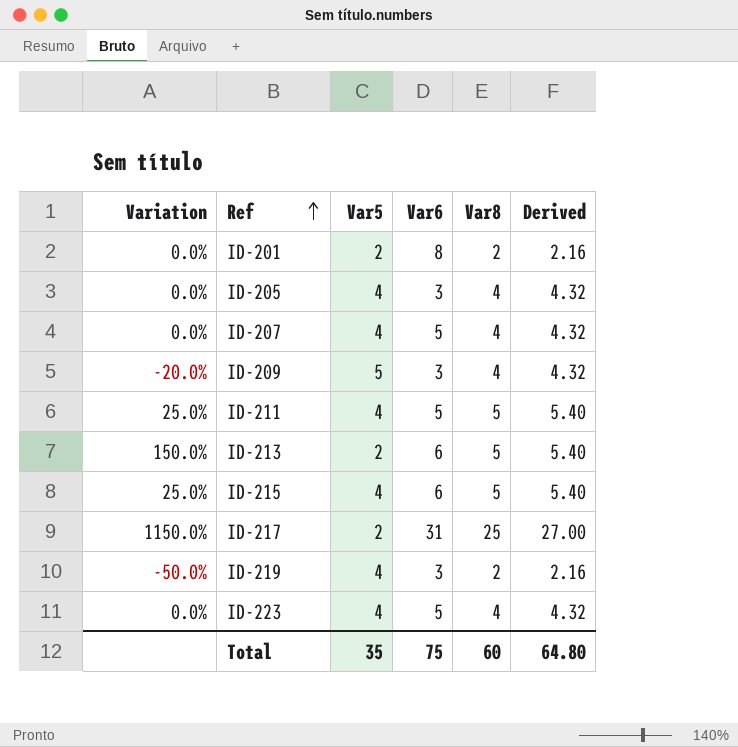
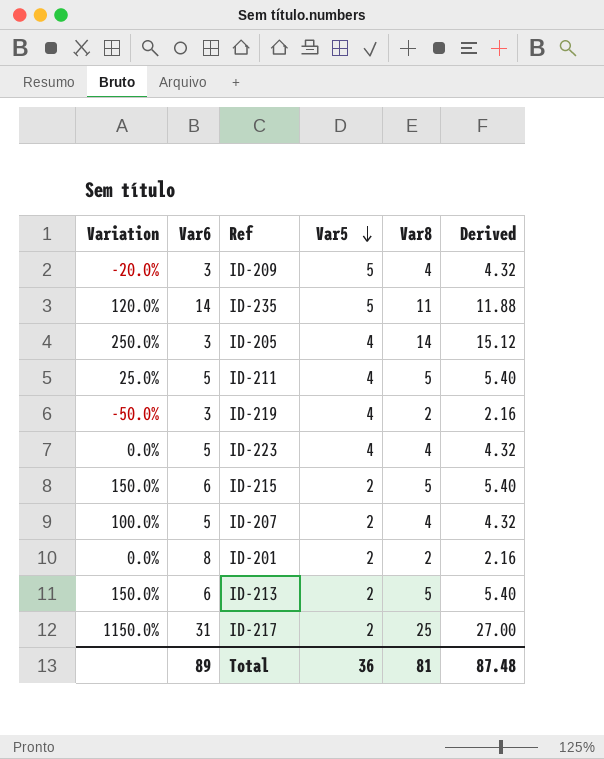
row order: Ref ascending -> Var5 descending
column Var6 | position: 4 -> 2
row ID-235: none -> 120.0% | 14 | 5 | 11 | 11.88
ID-205 | Variation: 0.0% -> 250.0%
ID-205 | Var8: 4 -> 14
ID-205 | Derived: 4.32 -> 15.12
ID-215 | Variation: 25.0% -> 150.0%
ID-215 | Var5: 4 -> 2
ID-207 | Variation: 0.0% -> 100.0%
ID-207 | Var5: 4 -> 2
Total | Var6: 75 -> 89
Total | Var5: 35 -> 36
Total | Var8: 60 -> 81
Total | Derived: 64.80 -> 87.48

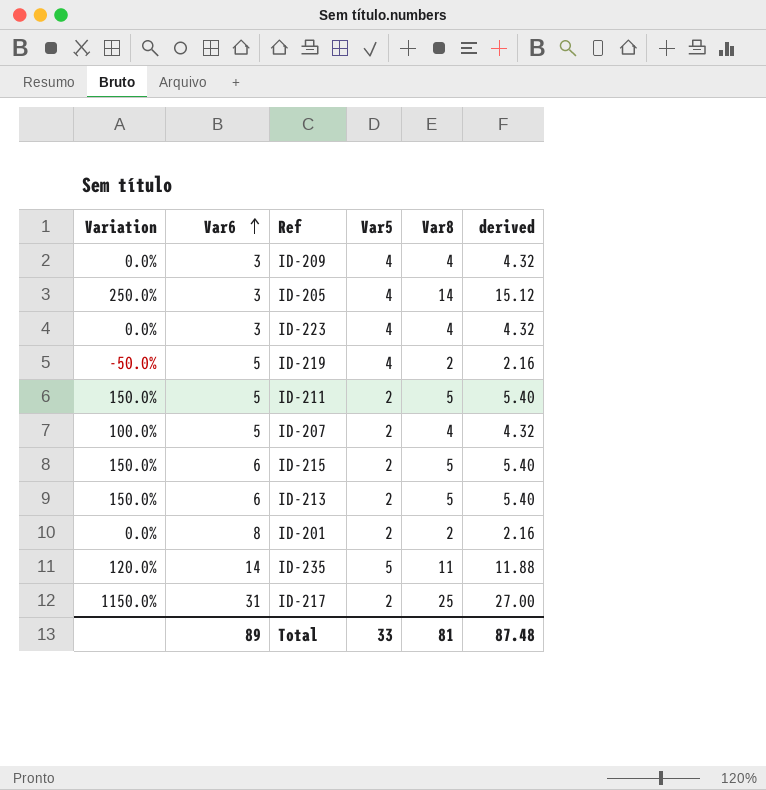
row order: Var5 descending -> Var6 ascending
column name: Derived -> derived
ID-209 | Variation: -20.0% -> 0.0%
ID-209 | Var5: 5 -> 4
ID-223 | Var6: 5 -> 3
ID-219 | Var6: 3 -> 5
ID-211 | Variation: 25.0% -> 150.0%
ID-211 | Var5: 4 -> 2
Total | Var5: 36 -> 33

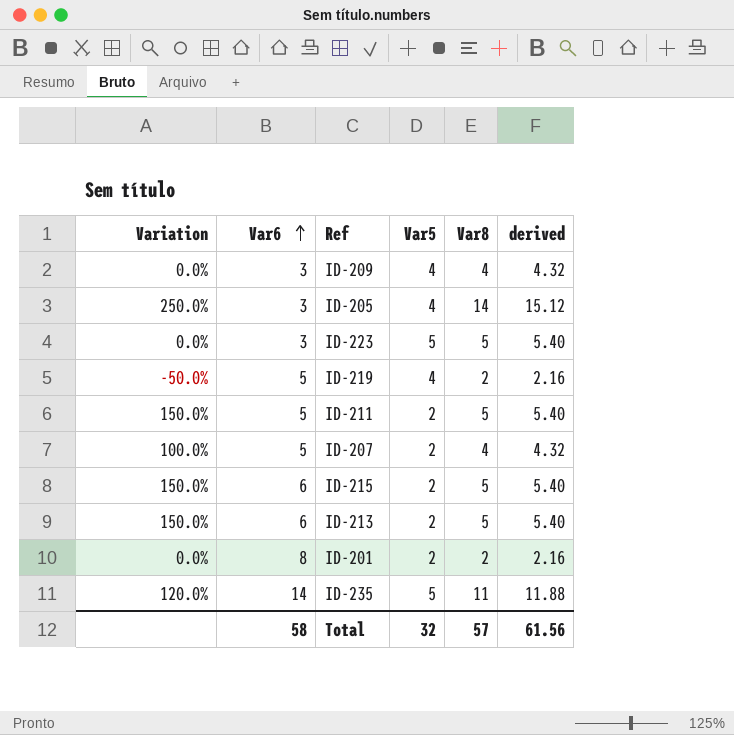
row ID-217: 1150.0% | 31 | 2 | 25 | 27.00 -> none
ID-223 | Var5: 4 -> 5
ID-223 | Var8: 4 -> 5
ID-223 | derived: 4.32 -> 5.40
Total | Var6: 89 -> 58
Total | Var5: 33 -> 32
Total | Var8: 81 -> 57
Total | derived: 87.48 -> 61.56

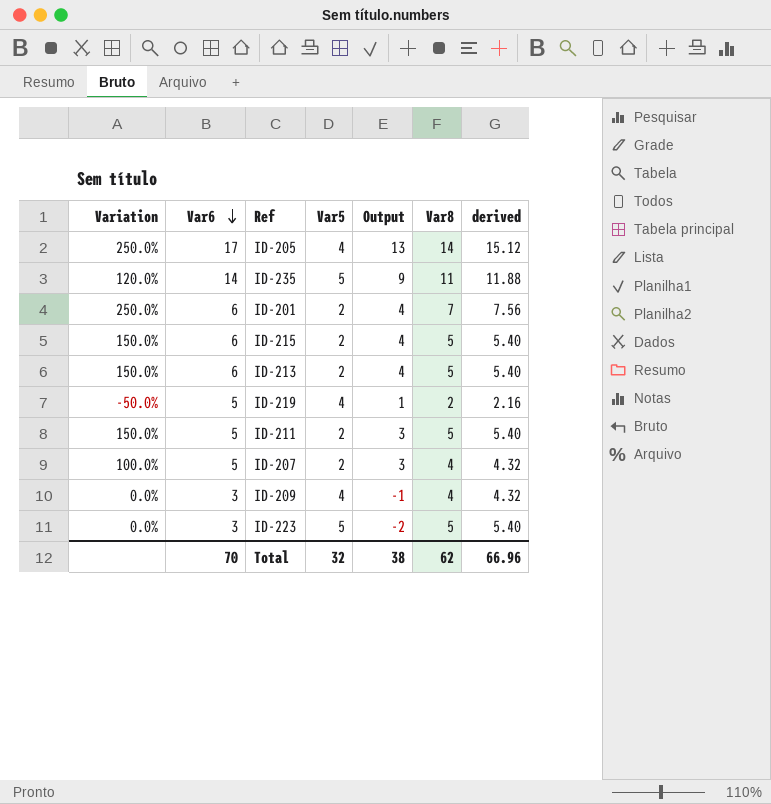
row order: Var6 ascending -> Var6 descending
column Output | formula: none -> [Var6] - [Var5]
ID-205 | Var6: 3 -> 17
ID-201 | Variation: 0.0% -> 250.0%
ID-201 | Var6: 8 -> 6
ID-201 | Var8: 2 -> 7
ID-201 | derived: 2.16 -> 7.56
Total | Var6: 58 -> 70
Total | Var8: 57 -> 62
Total | derived: 61.56 -> 66.96

